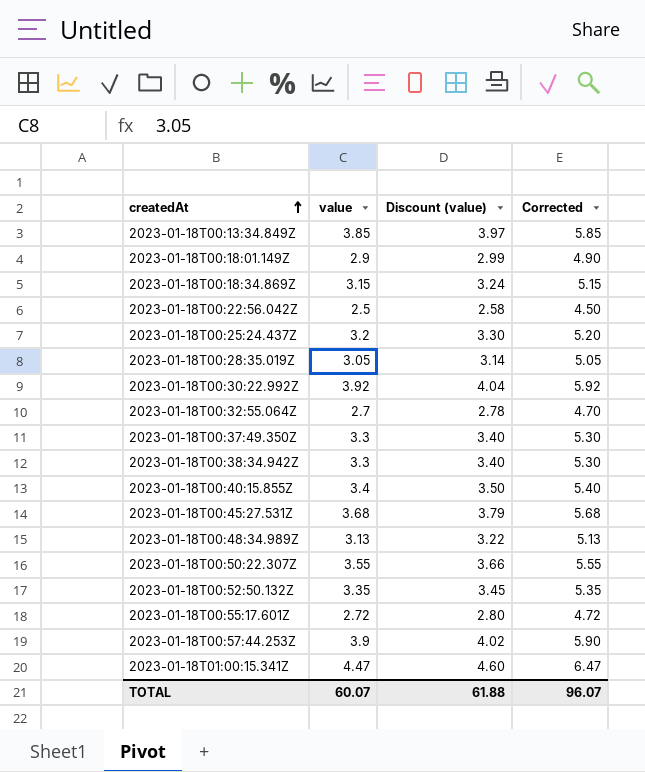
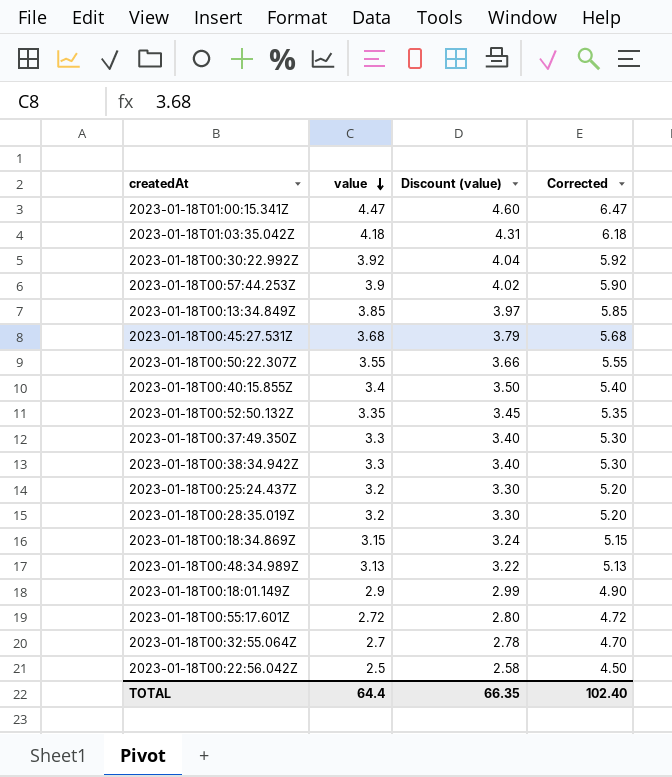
row order: createdAt ascending -> value descending
row 2023-01-18T01:03:35.042Z: none -> 4.18 | 4.31 | 6.18
2023-01-18T00:28:35.019Z | value: 3.05 -> 3.2
2023-01-18T00:28:35.019Z | Discount (value): 3.14 -> 3.30
2023-01-18T00:28:35.019Z | Corrected: 5.05 -> 5.20
TOTAL | value: 60.07 -> 64.4
TOTAL | Discount (value): 61.88 -> 66.35
TOTAL | Corrected: 96.07 -> 102.40

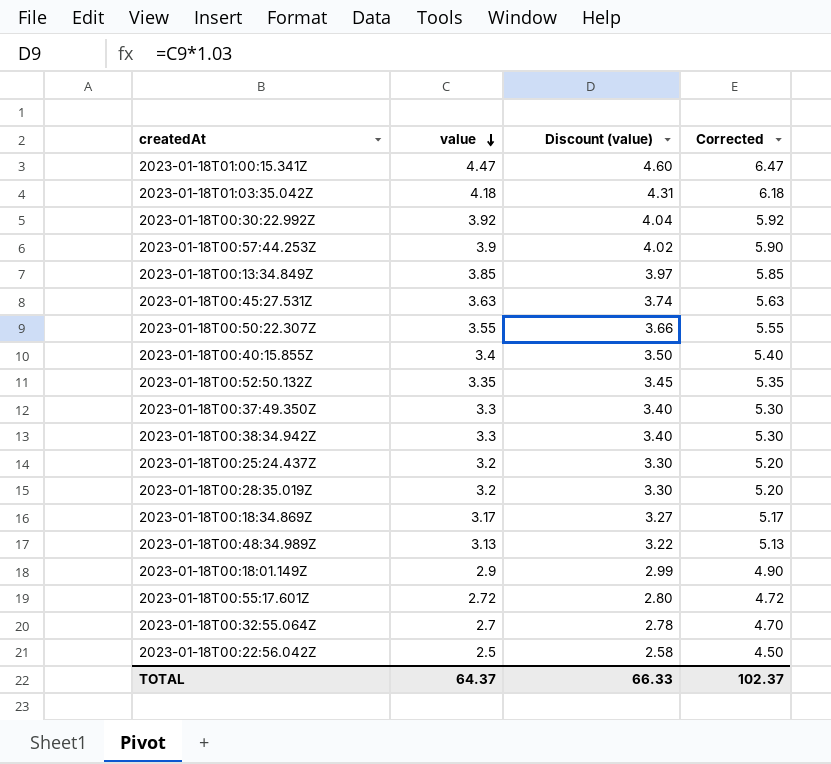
2023-01-18T00:45:27.531Z | value: 3.68 -> 3.63
2023-01-18T00:45:27.531Z | Discount (value): 3.79 -> 3.74
2023-01-18T00:45:27.531Z | Corrected: 5.68 -> 5.63
2023-01-18T00:18:34.869Z | value: 3.15 -> 3.17
2023-01-18T00:18:34.869Z | Discount (value): 3.24 -> 3.27
2023-01-18T00:18:34.869Z | Corrected: 5.15 -> 5.17
TOTAL | value: 64.4 -> 64.37
TOTAL | Discount (value): 66.35 -> 66.33
TOTAL | Corrected: 102.40 -> 102.37

